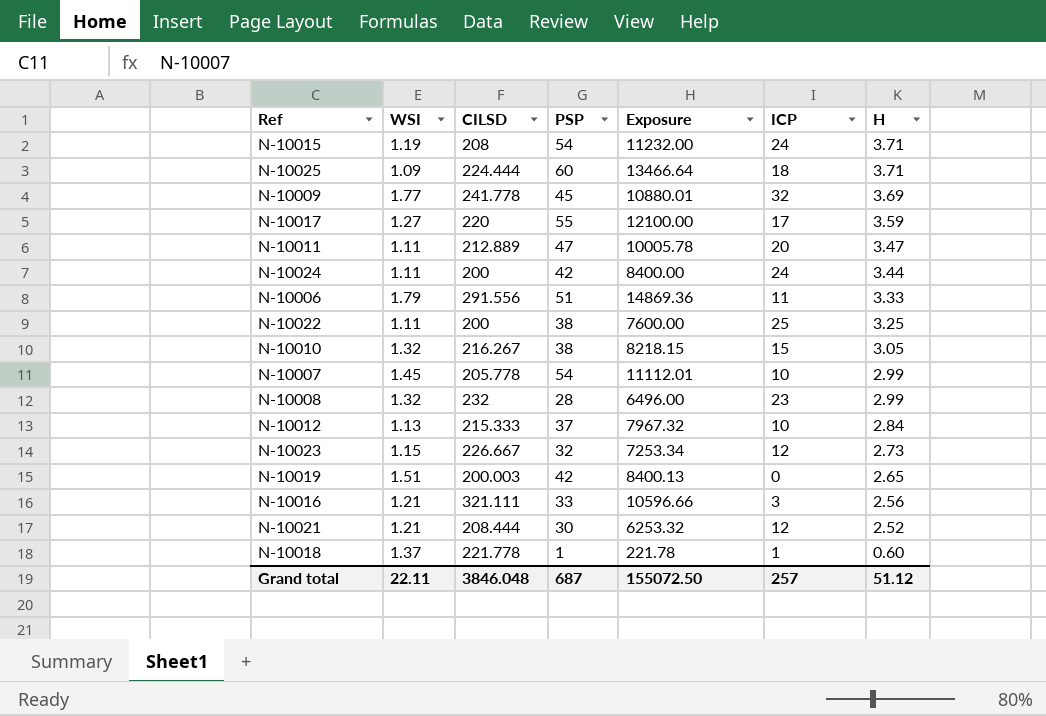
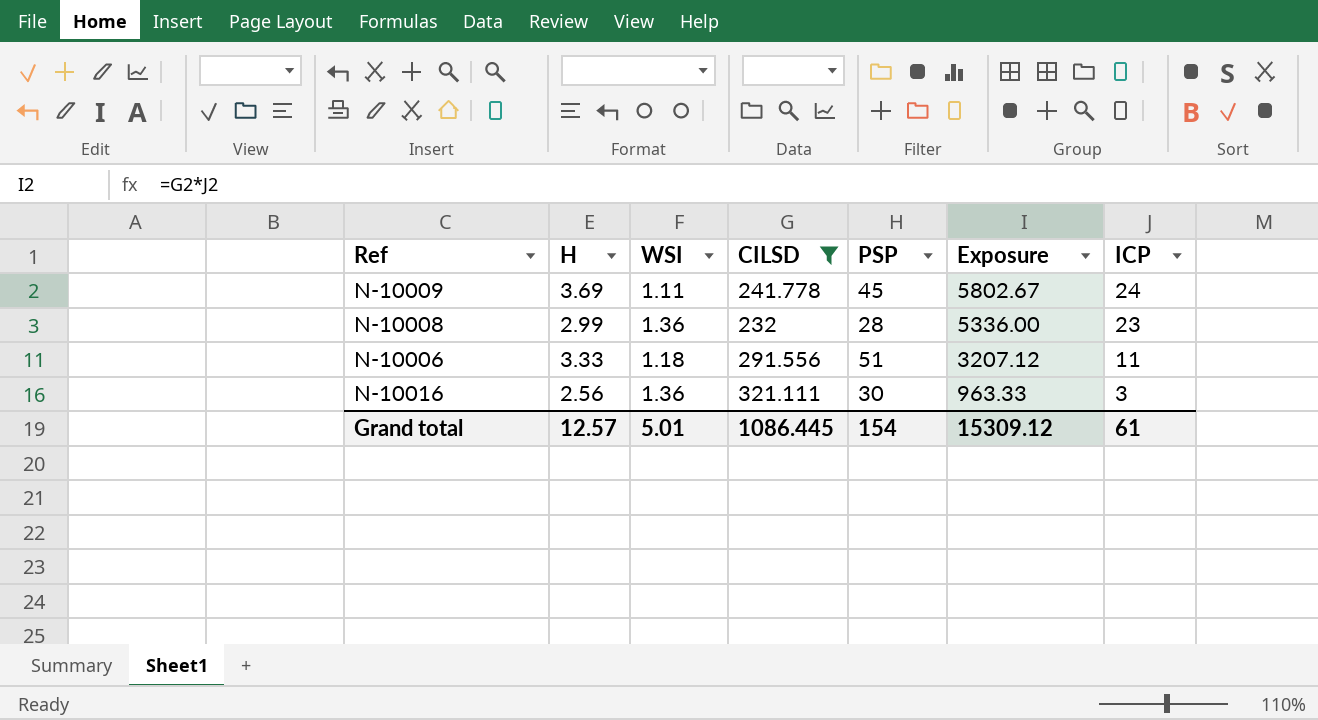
filter: none -> CILSD >= 232
row order: H descending -> Exposure descending
column H | position: 7 -> 2
column Exposure | formula: [CILSD] * [PSP] -> [CILSD] * [ICP]
N-10009 | WSI: 1.77 -> 1.11
N-10009 | ICP: 32 -> 24
N-10008 | WSI: 1.32 -> 1.36
N-10006 | WSI: 1.79 -> 1.18
N-10016 | WSI: 1.21 -> 1.36
N-10016 | PSP: 33 -> 30
Grand total | H: 51.12 -> 12.57
Grand total | WSI: 22.11 -> 5.01
Grand total | CILSD: 3846.048 -> 1086.445
Grand total | PSP: 687 -> 154
Grand total | Exposure: 155072.50 -> 15309.12
Grand total | ICP: 257 -> 61

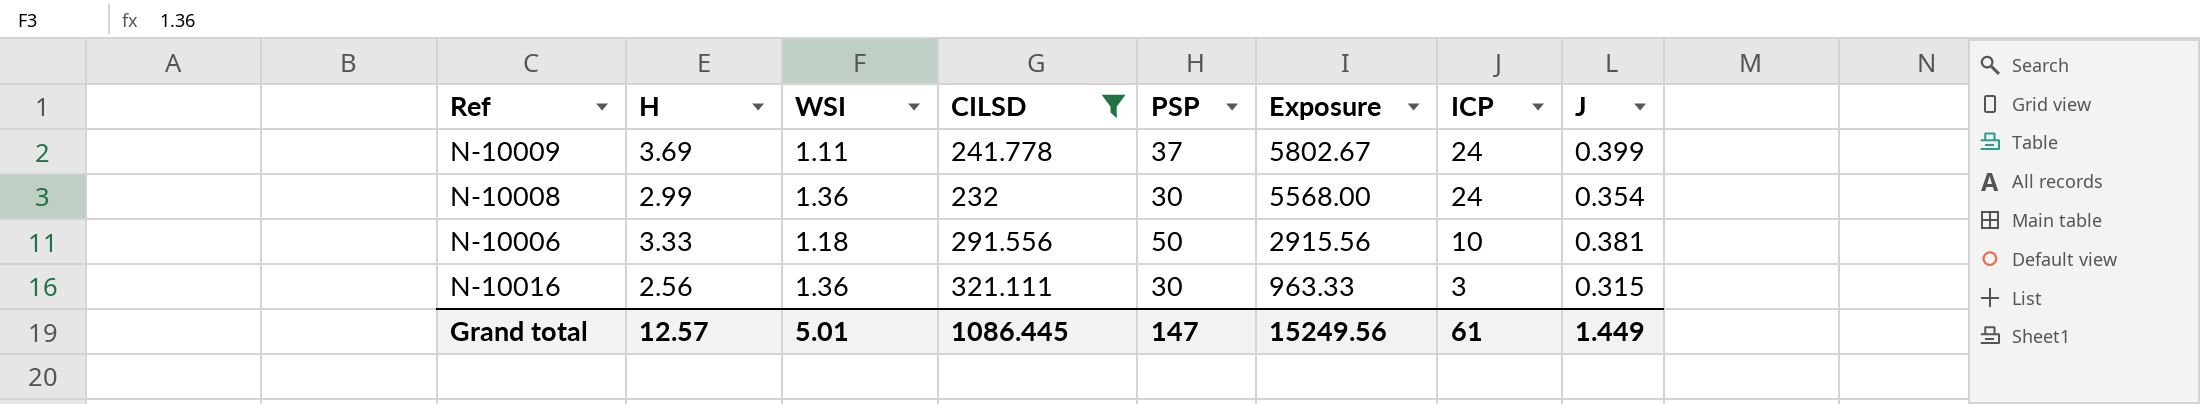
column J | position: none -> 8
N-10009 | PSP: 45 -> 37
N-10008 | PSP: 28 -> 30
N-10008 | Exposure: 5336.00 -> 5568.00
N-10008 | ICP: 23 -> 24
N-10006 | PSP: 51 -> 50
N-10006 | Exposure: 3207.12 -> 2915.56
N-10006 | ICP: 11 -> 10
Grand total | PSP: 154 -> 147
Grand total | Exposure: 15309.12 -> 15249.56

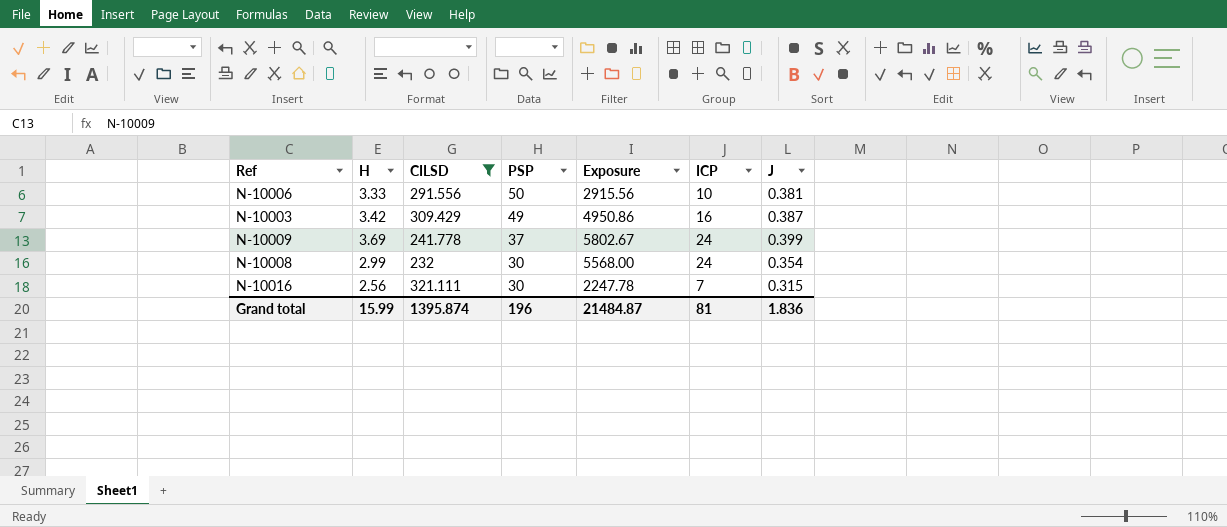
row order: Exposure descending -> PSP descending
column WSI | position: 3 -> none
row N-10003: none -> 3.42 | 309.429 | 49 | 4950.86 | 16 | 0.387
N-10016 | Exposure: 963.33 -> 2247.78
N-10016 | ICP: 3 -> 7
Grand total | H: 12.57 -> 15.99
Grand total | CILSD: 1086.445 -> 1395.874
Grand total | PSP: 147 -> 196
Grand total | Exposure: 15249.56 -> 21484.87
Grand total | ICP: 61 -> 81
Grand total | J: 1.449 -> 1.836

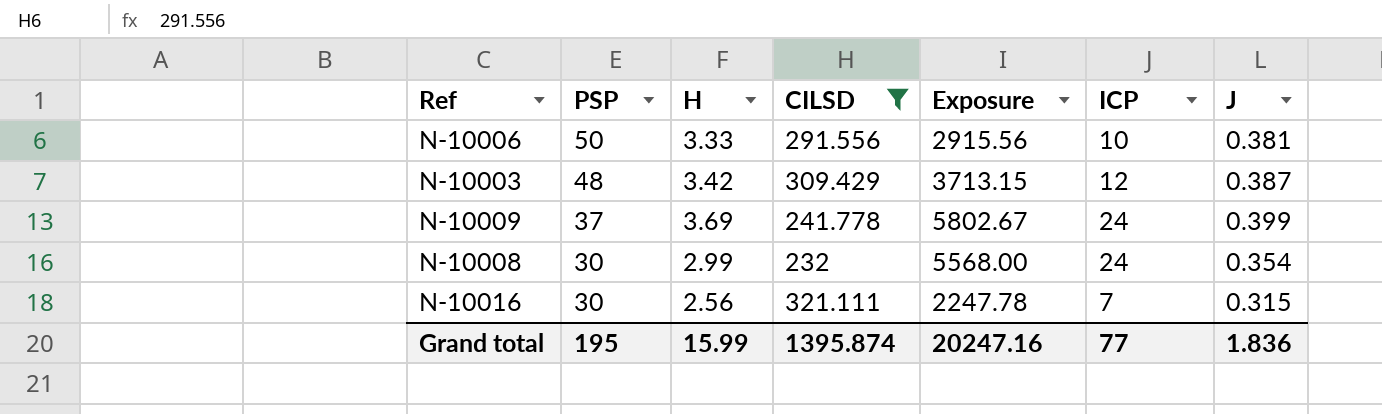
column PSP | position: 4 -> 2
N-10003 | PSP: 49 -> 48
N-10003 | Exposure: 4950.86 -> 3713.15
N-10003 | ICP: 16 -> 12
Grand total | PSP: 196 -> 195
Grand total | Exposure: 21484.87 -> 20247.16
Grand total | ICP: 81 -> 77

